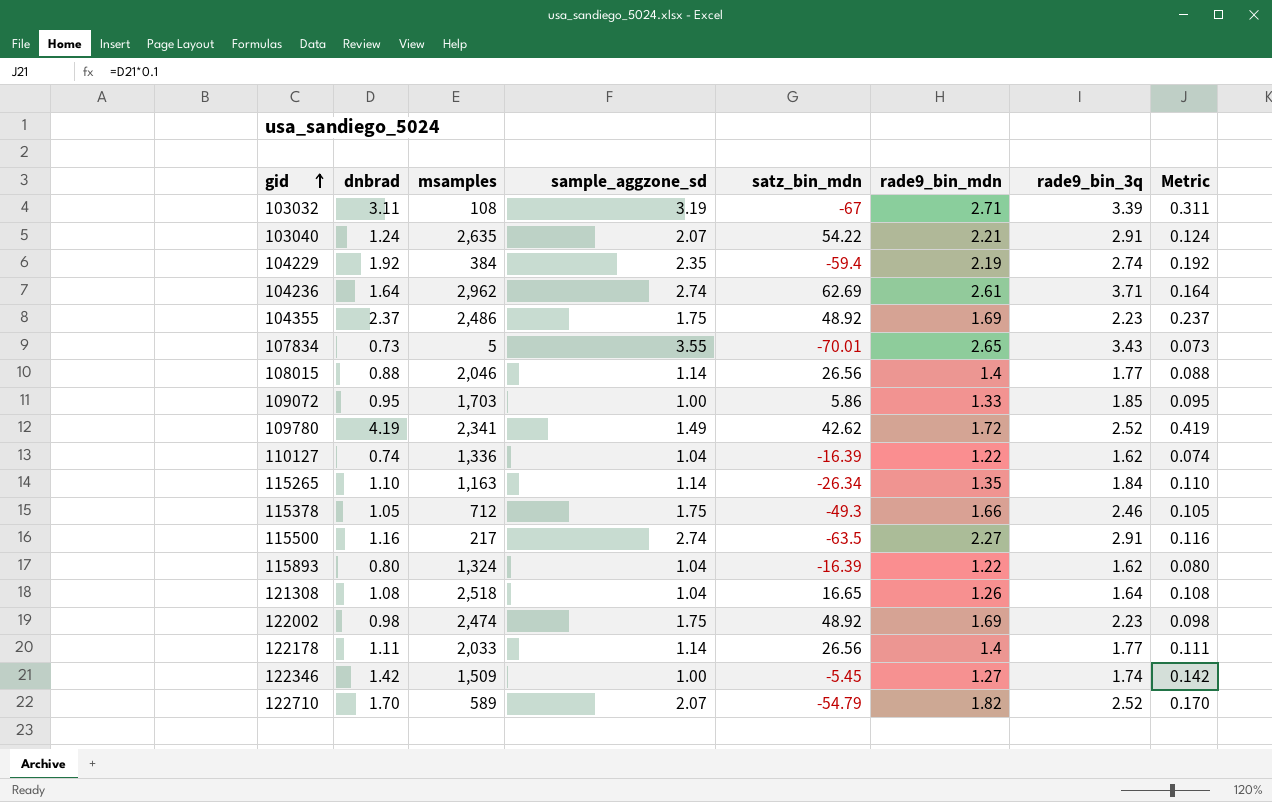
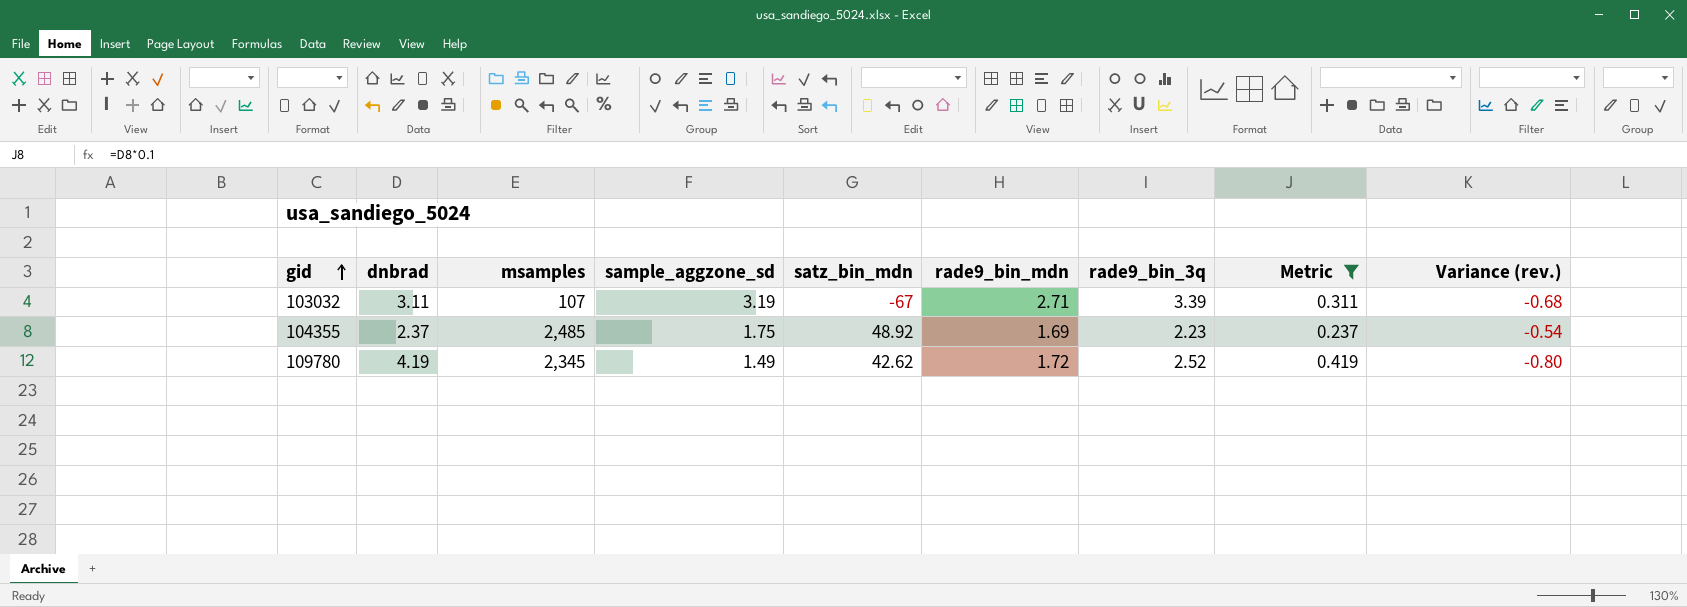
filter: none -> Metric >= 0.237
column Variance (rev.) | formula: none -> [rade9_bin_mdn] - [rade9_bin_3q]
103032 | msamples: 108 -> 107
104355 | msamples: 2,486 -> 2,485
109780 | msamples: 2,341 -> 2,345

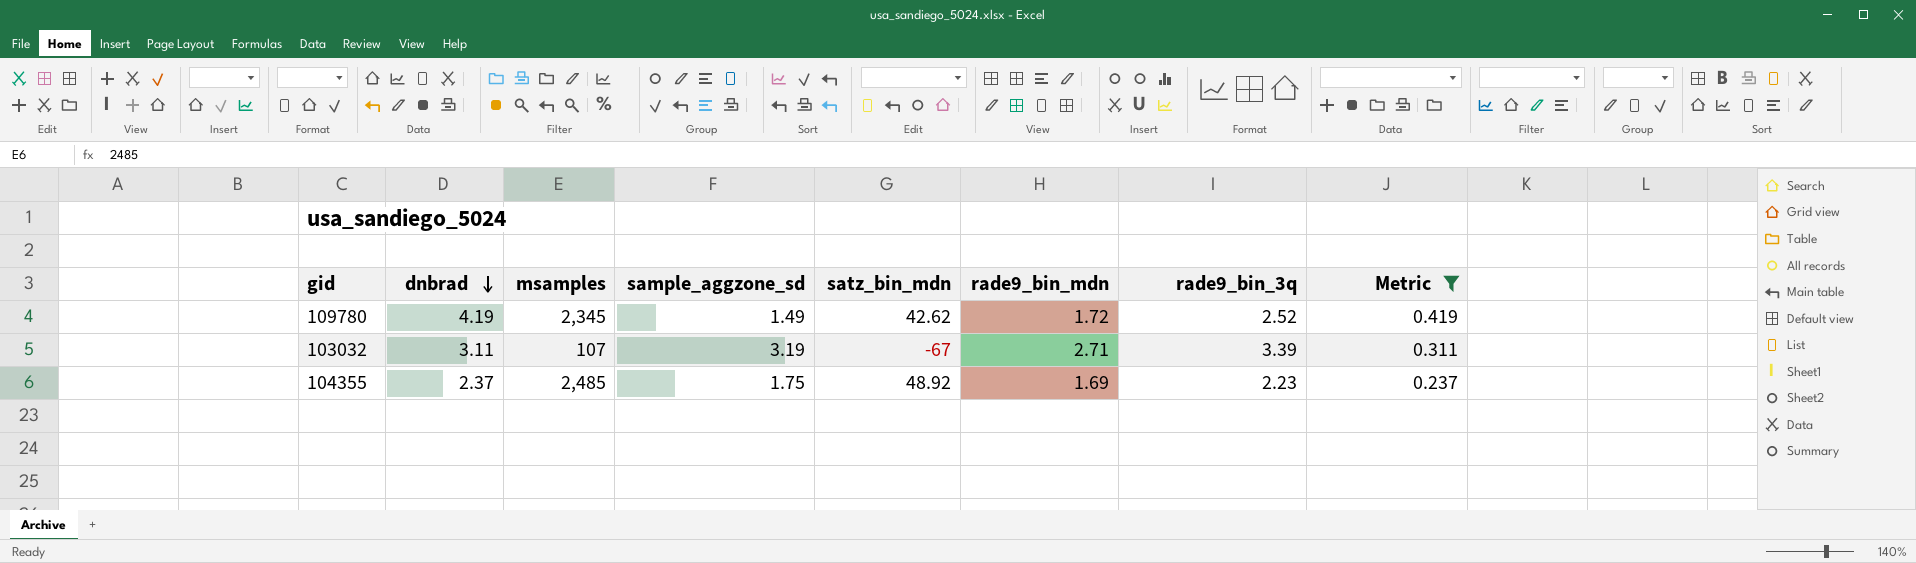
row order: gid ascending -> dnbrad descending
column Variance (rev.) | formula: [rade9_bin_mdn] - [rade9_bin_3q] -> none

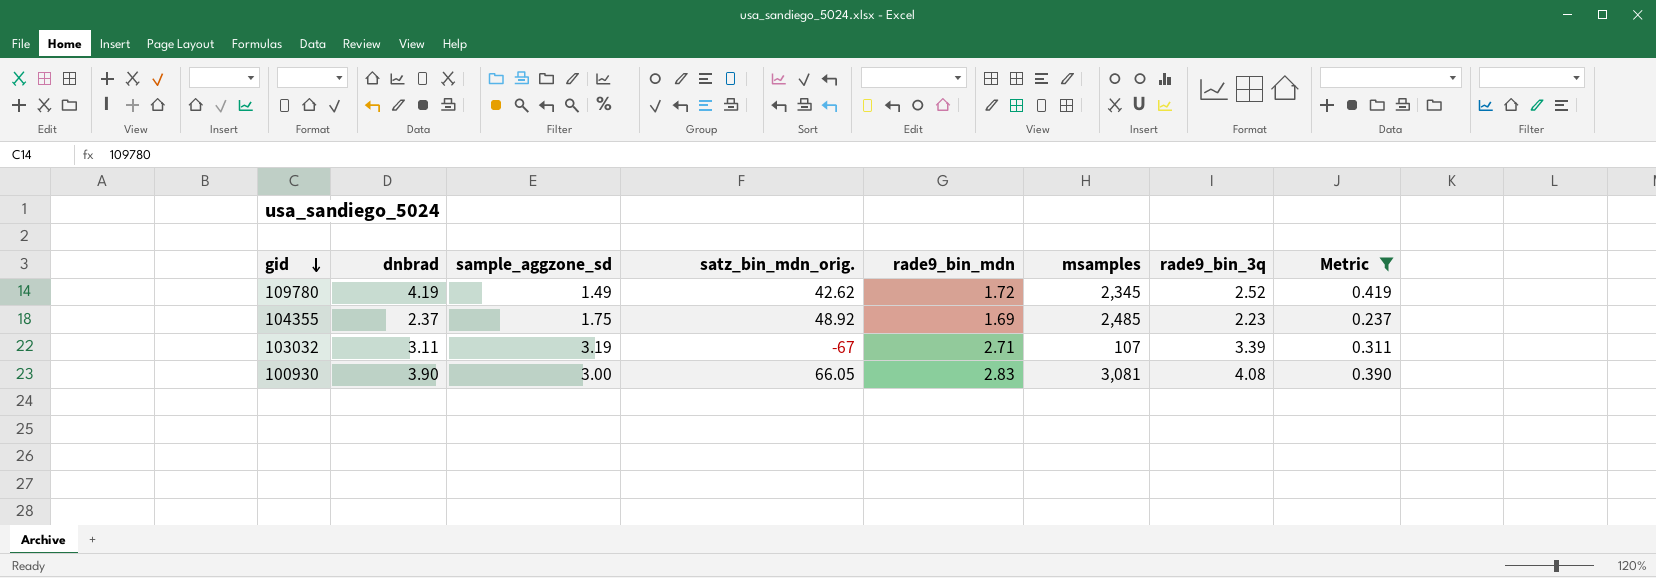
row order: dnbrad descending -> gid descending
column name: satz_bin_mdn -> satz_bin_mdn_orig.
column msamples | position: 3 -> 6
row 100930: none -> 3.90 | 3.00 | 66.05 | 2.83 | 3,081 | 4.08 | 0.390

